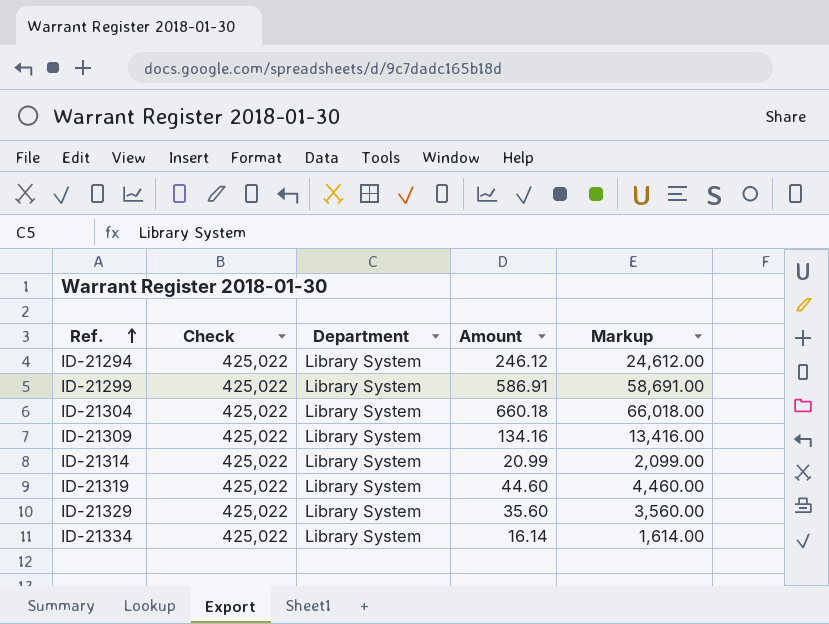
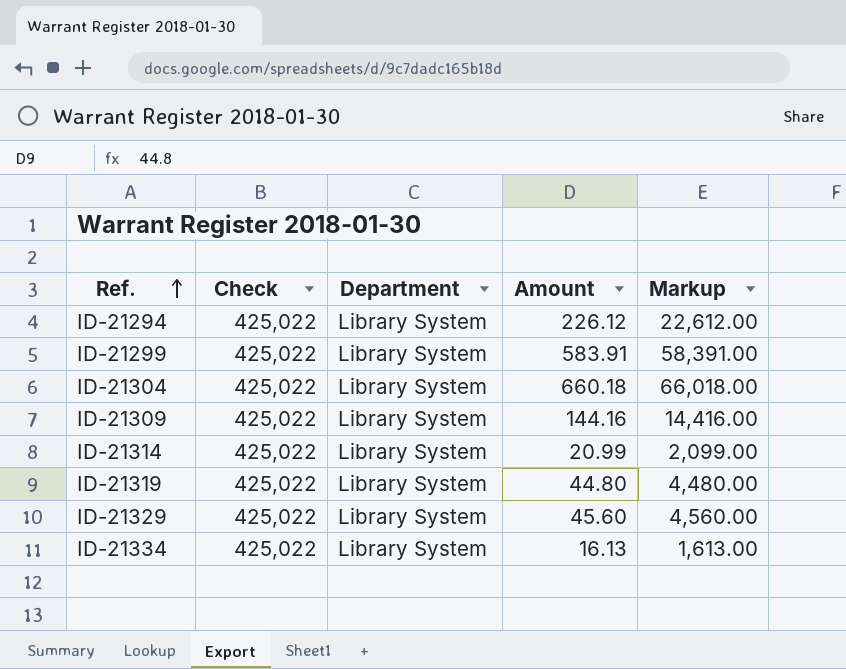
ID-21294 | Amount: 246.12 -> 226.12
ID-21294 | Markup: 24,612.00 -> 22,612.00
ID-21299 | Amount: 586.91 -> 583.91
ID-21299 | Markup: 58,691.00 -> 58,391.00
ID-21309 | Amount: 134.16 -> 144.16
ID-21309 | Markup: 13,416.00 -> 14,416.00
ID-21319 | Amount: 44.60 -> 44.80
ID-21319 | Markup: 4,460.00 -> 4,480.00
ID-21329 | Amount: 35.60 -> 45.60
ID-21329 | Markup: 3,560.00 -> 4,560.00
ID-21334 | Amount: 16.14 -> 16.13
ID-21334 | Markup: 1,614.00 -> 1,613.00

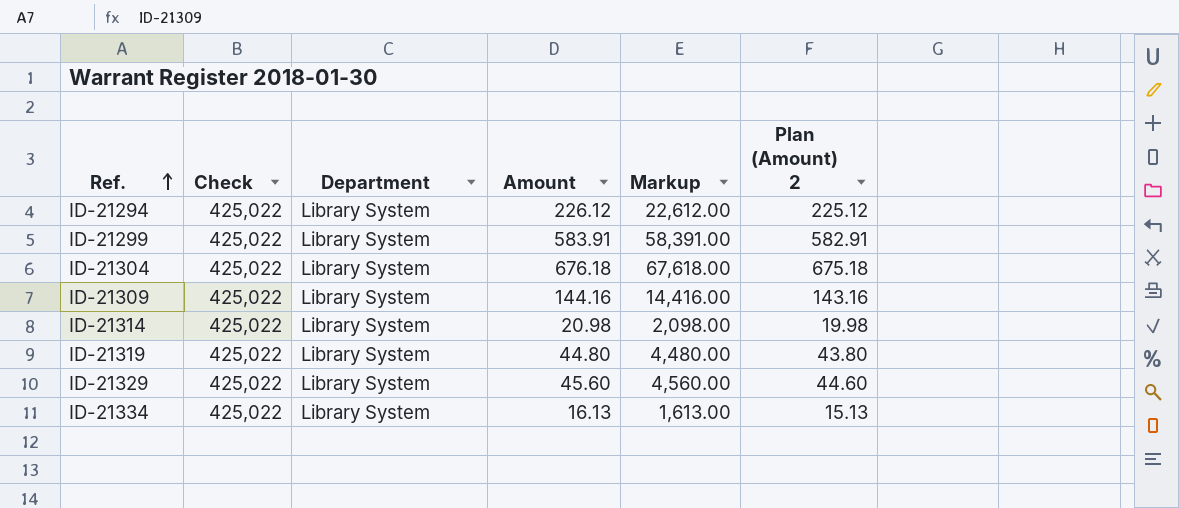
column Plan (Amount) 2 | formula: none -> [Amount] - 1
ID-21304 | Amount: 660.18 -> 676.18
ID-21304 | Markup: 66,018.00 -> 67,618.00
ID-21314 | Amount: 20.99 -> 20.98
ID-21314 | Markup: 2,099.00 -> 2,098.00

